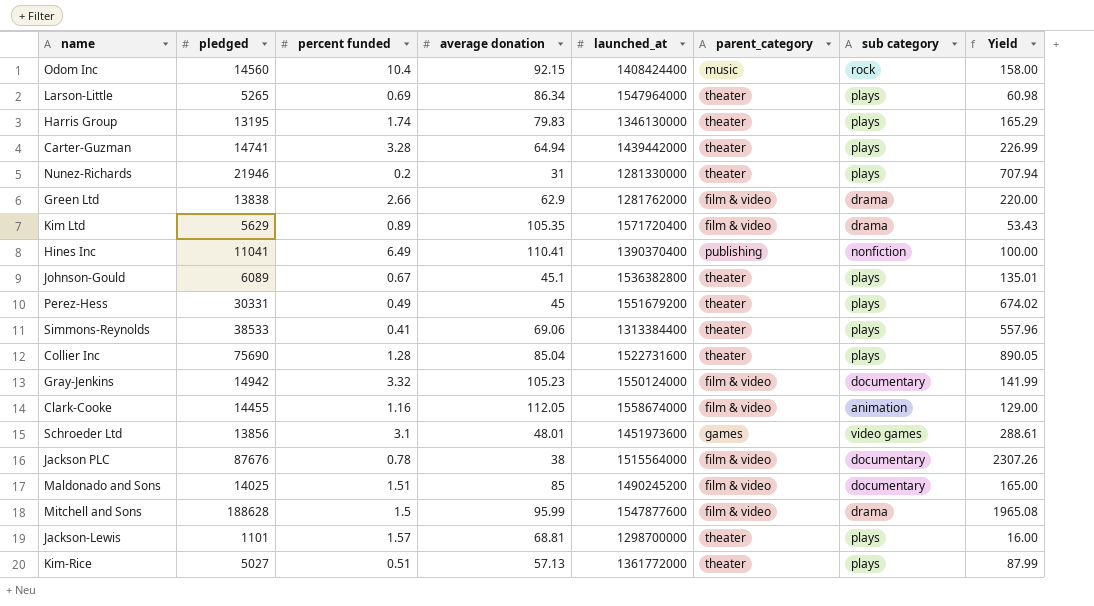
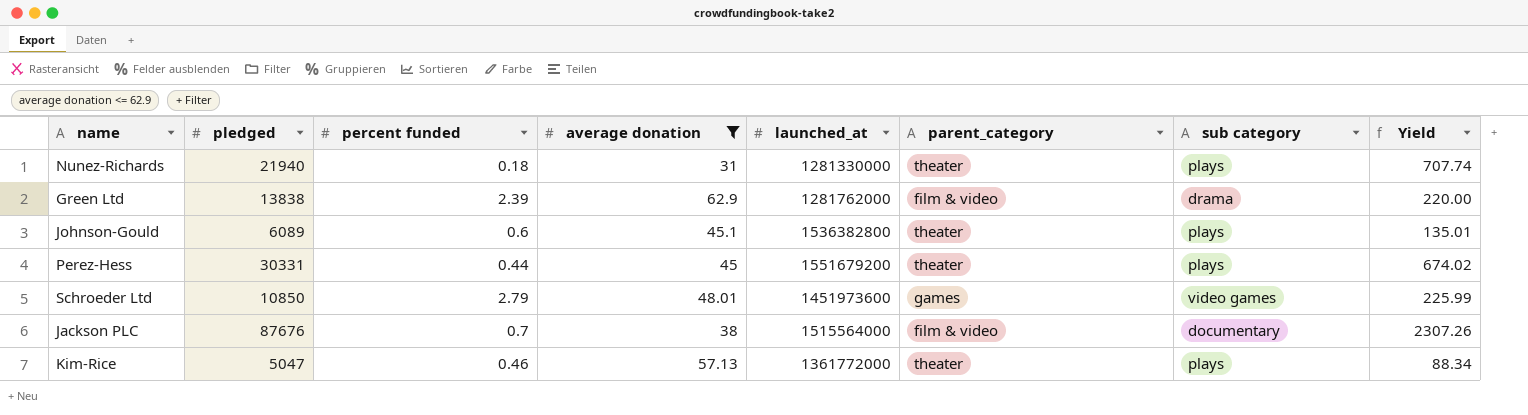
filter: none -> average donation <= 62.9
Nunez-Richards | pledged: 21946 -> 21940
Nunez-Richards | percent funded: 0.2 -> 0.18
Nunez-Richards | Yield: 707.94 -> 707.74
Green Ltd | percent funded: 2.66 -> 2.39
Johnson-Gould | percent funded: 0.67 -> 0.6
Perez-Hess | percent funded: 0.49 -> 0.44
Schroeder Ltd | pledged: 13856 -> 10850
Schroeder Ltd | percent funded: 3.1 -> 2.79
Schroeder Ltd | Yield: 288.61 -> 225.99
Jackson PLC | percent funded: 0.78 -> 0.7
Kim-Rice | pledged: 5027 -> 5047
Kim-Rice | percent funded: 0.51 -> 0.46
Kim-Rice | Yield: 87.99 -> 88.34

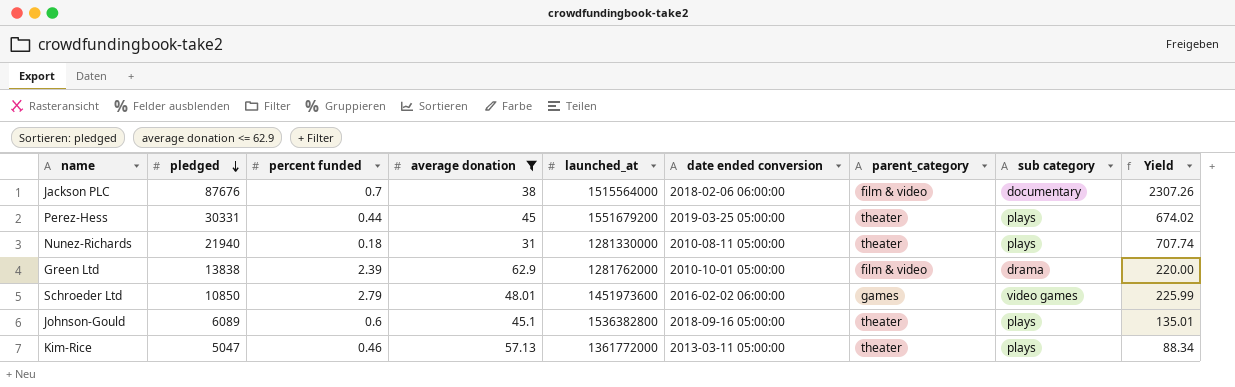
row order: none -> pledged descending
column date ended conversion | position: none -> 6

